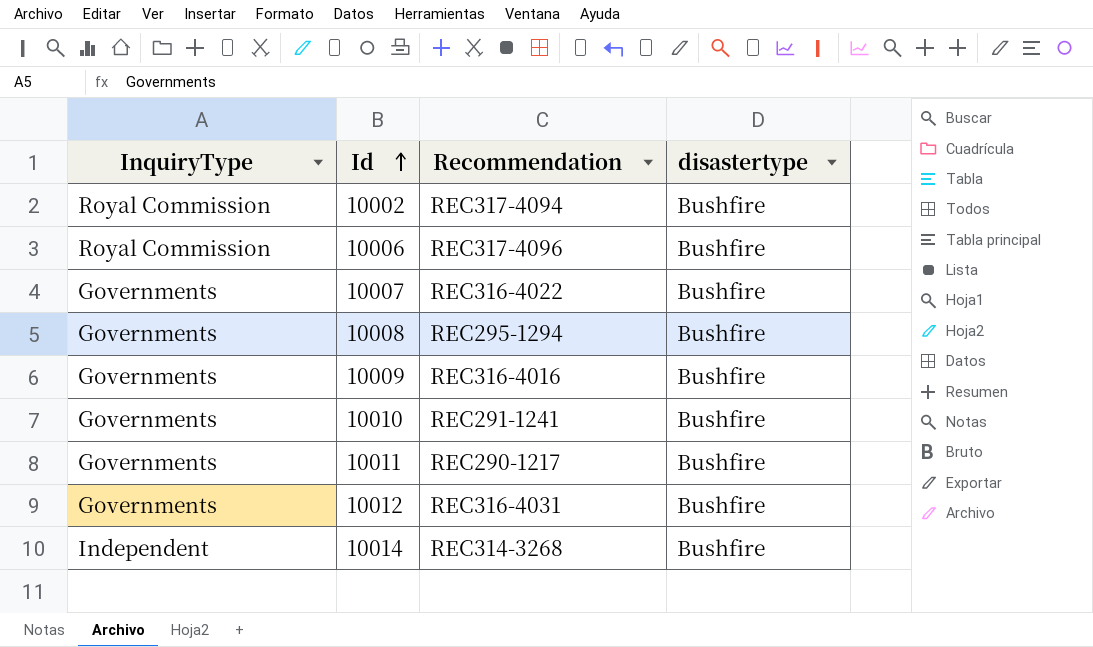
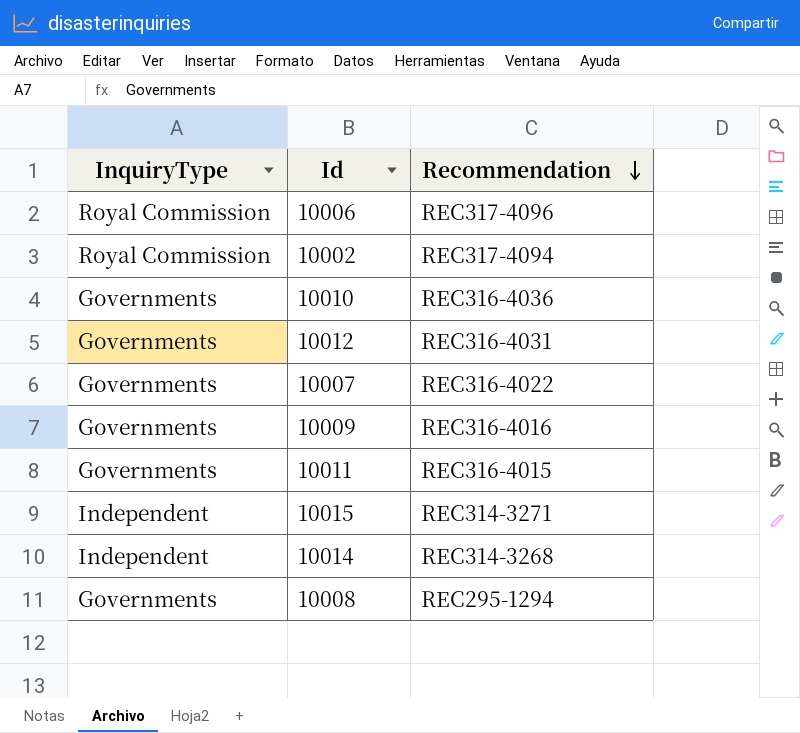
row order: Id ascending -> Recommendation descending
column disastertype | position: 4 -> none
10010 | Recommendation: REC291-1241 -> REC316-4036
10011 | Recommendation: REC290-1217 -> REC316-4015
row 10015: none -> Independent | REC314-3271

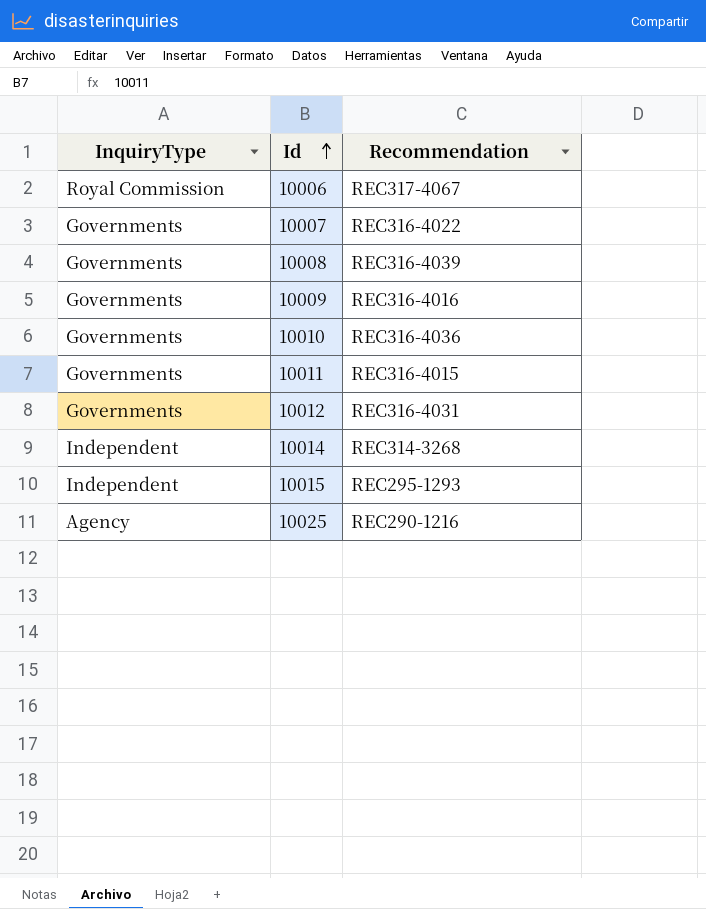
row order: Recommendation descending -> Id ascending
row 10002: Royal Commission | REC317-4094 -> none
10006 | Recommendation: REC317-4096 -> REC317-4067
10008 | Recommendation: REC295-1294 -> REC316-4039
10015 | Recommendation: REC314-3271 -> REC295-1293
row 10025: none -> Agency | REC290-1216

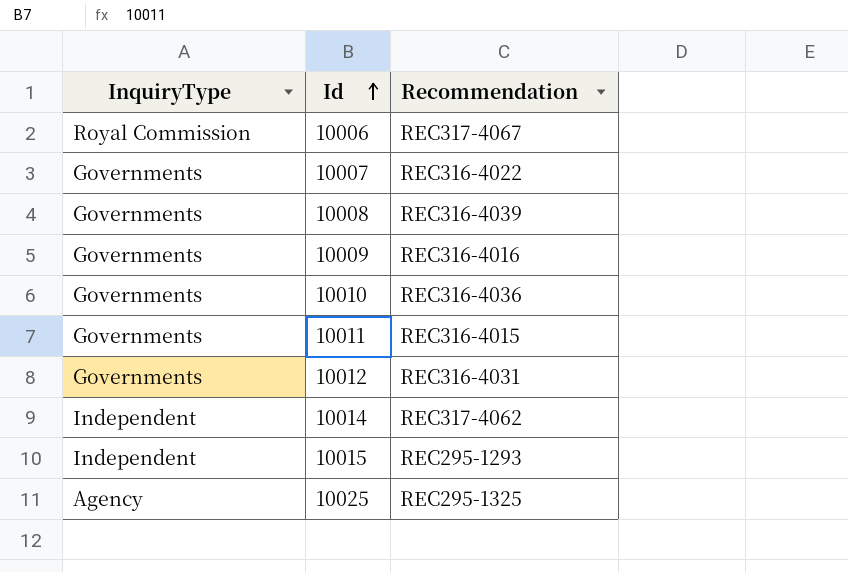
10014 | Recommendation: REC314-3268 -> REC317-4062
10025 | Recommendation: REC290-1216 -> REC295-1325

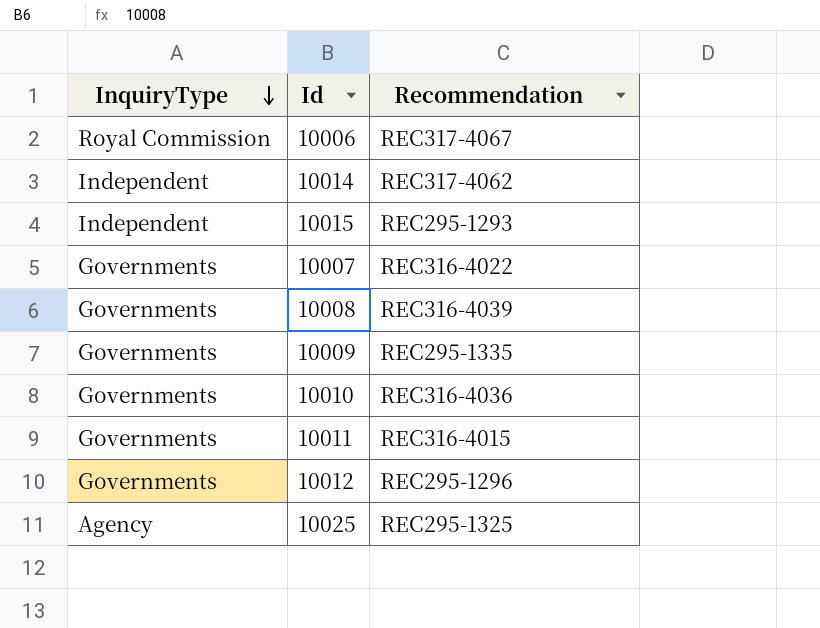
row order: Id ascending -> InquiryType descending
10009 | Recommendation: REC316-4016 -> REC295-1335
10012 | Recommendation: REC316-4031 -> REC295-1296

